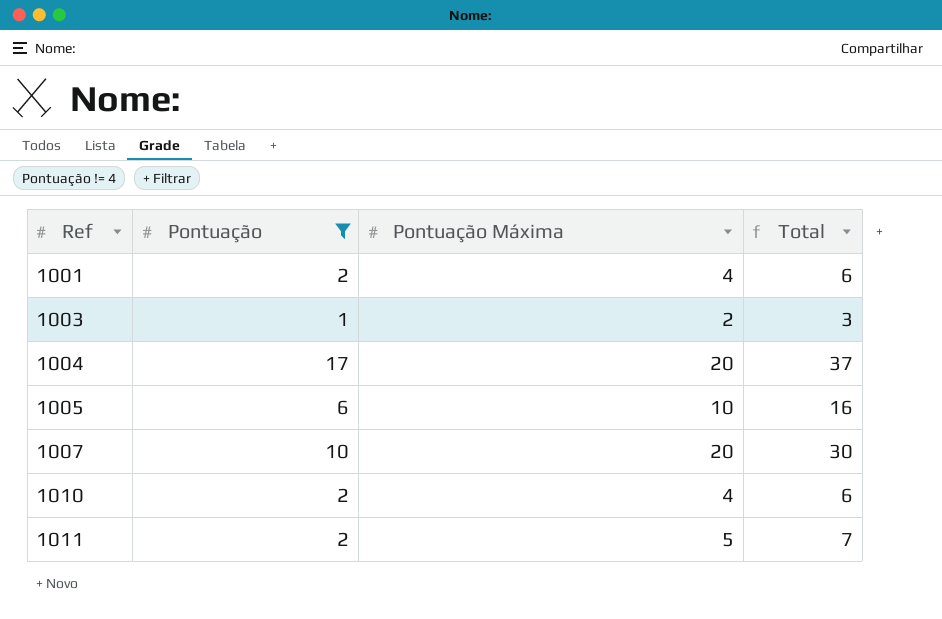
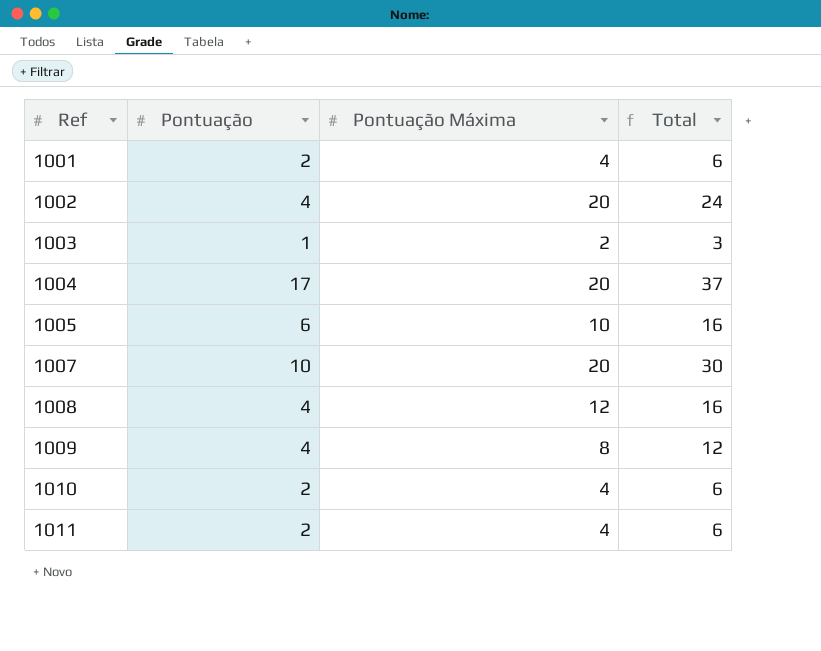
filter: Pontuação != 4 -> none
1011 | Pontuação Máxima: 5 -> 4
1011 | Total: 7 -> 6

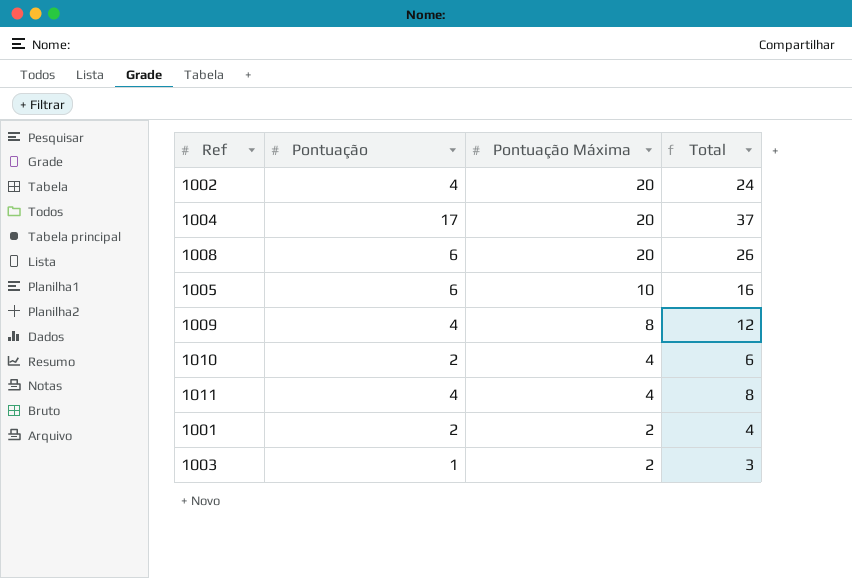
row order: Ref ascending -> Pontuação Máxima descending
row 1007: 10 | 20 | 30 -> none
1008 | Pontuação: 4 -> 6
1008 | Pontuação Máxima: 12 -> 20
1008 | Total: 16 -> 26
1011 | Pontuação: 2 -> 4
1011 | Total: 6 -> 8
1001 | Pontuação Máxima: 4 -> 2
1001 | Total: 6 -> 4

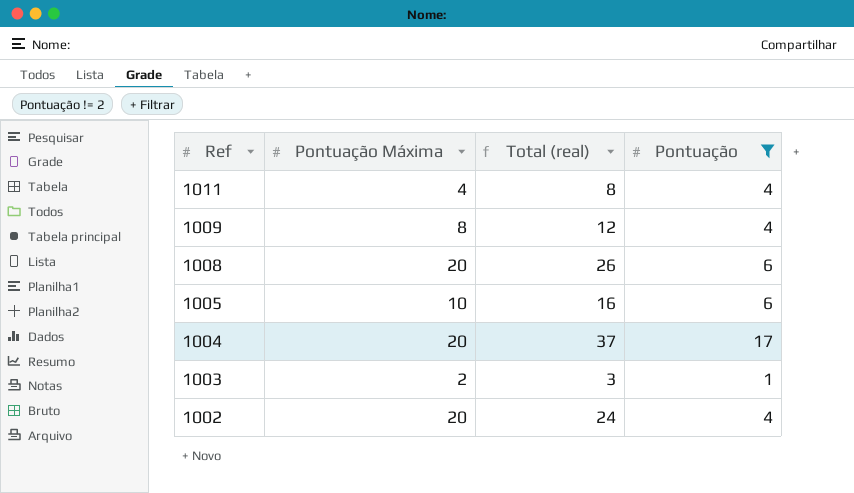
filter: none -> Pontuação != 2
row order: Pontuação Máxima descending -> Ref descending
column name: Total -> Total (real)
column Pontuação | position: 2 -> 4

